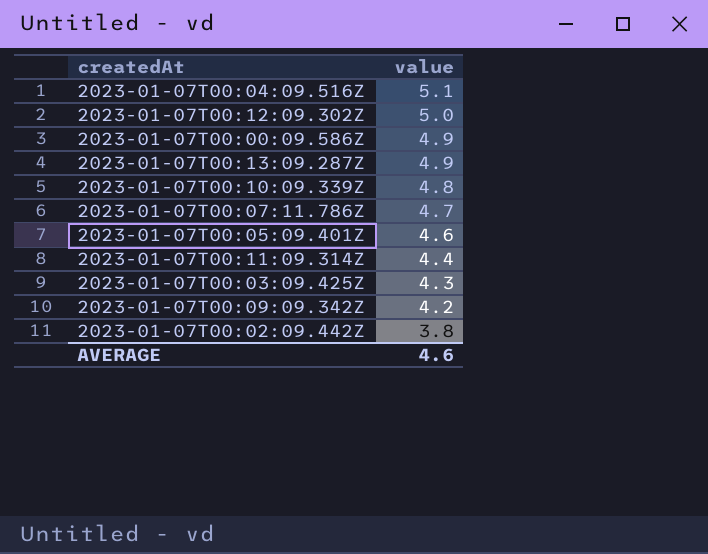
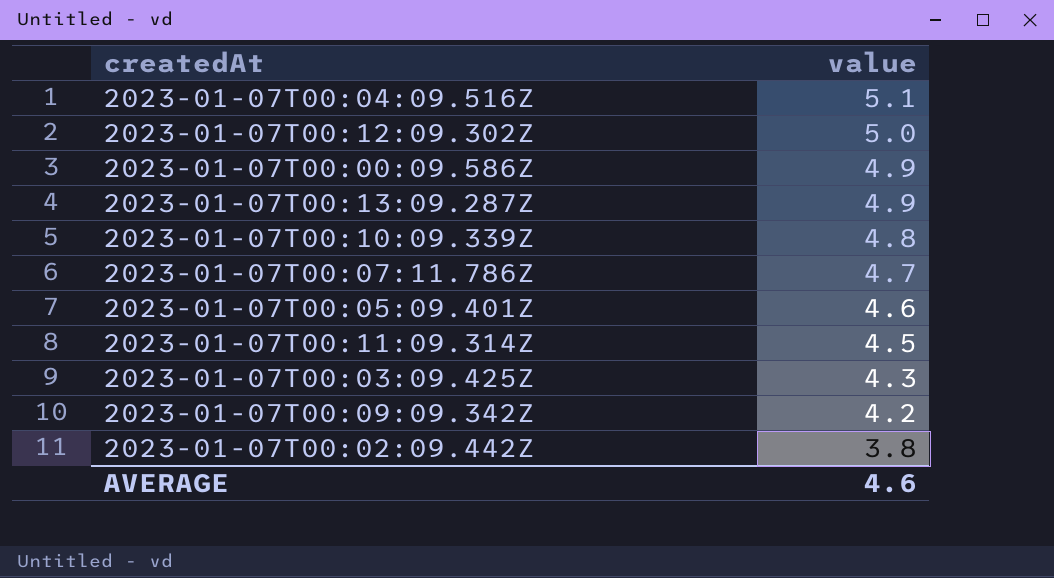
2023-01-07T00:11:09.314Z | value: 4.4 -> 4.5

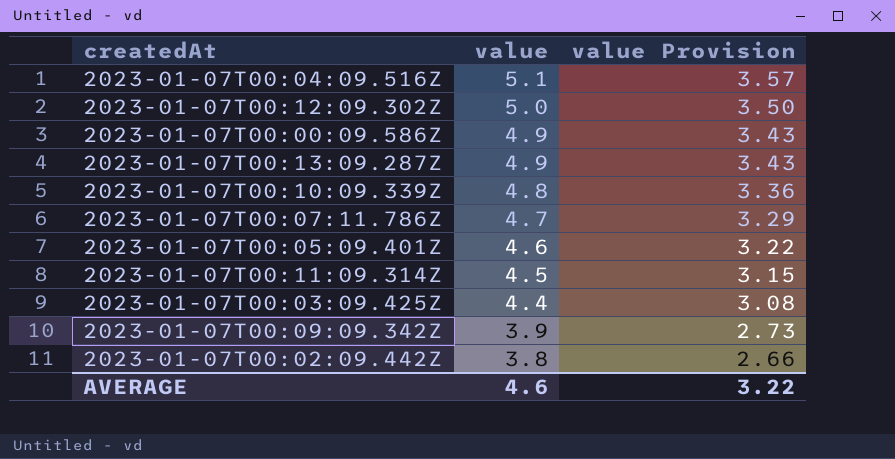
column value Provision | formula: none -> [value] * 0.7
2023-01-07T00:03:09.425Z | value: 4.3 -> 4.4
2023-01-07T00:09:09.342Z | value: 4.2 -> 3.9

